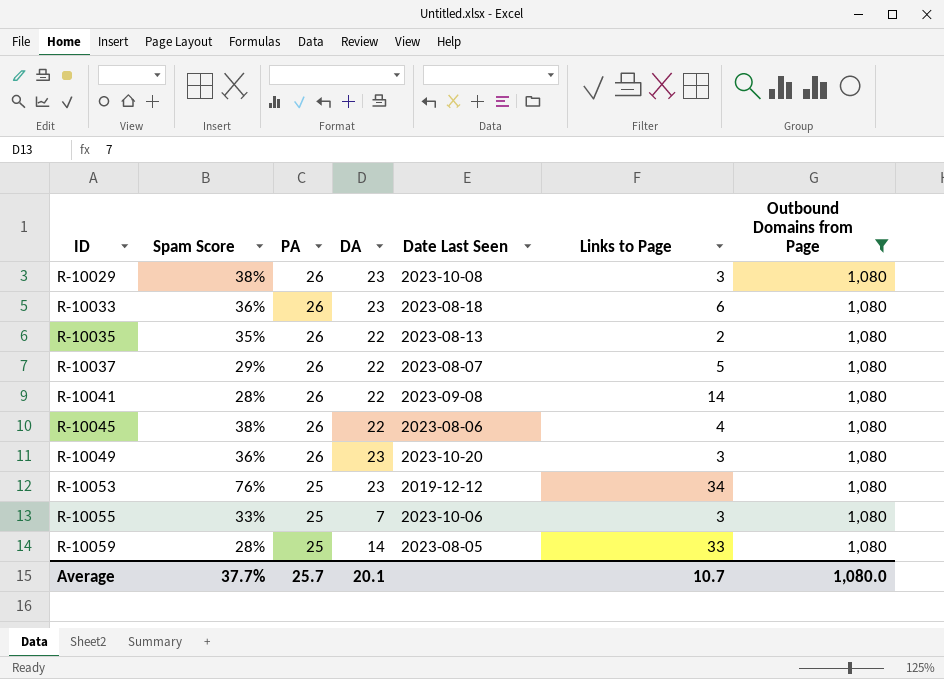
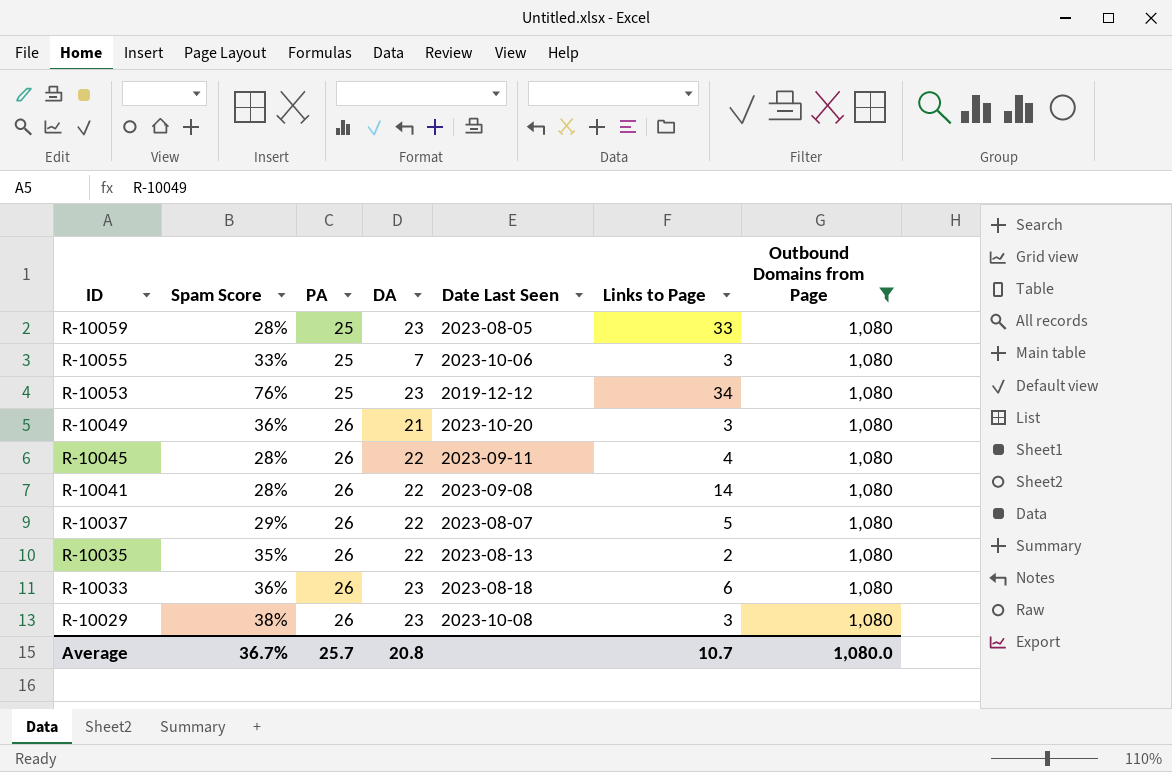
row order: ID ascending -> ID descending
R-10059 | DA: 14 -> 23
R-10049 | DA: 23 -> 21
R-10045 | Spam Score: 38% -> 28%
R-10045 | Date Last Seen: 2023-08-06 -> 2023-09-11
Average | Spam Score: 37.7% -> 36.7%
Average | DA: 20.1 -> 20.8

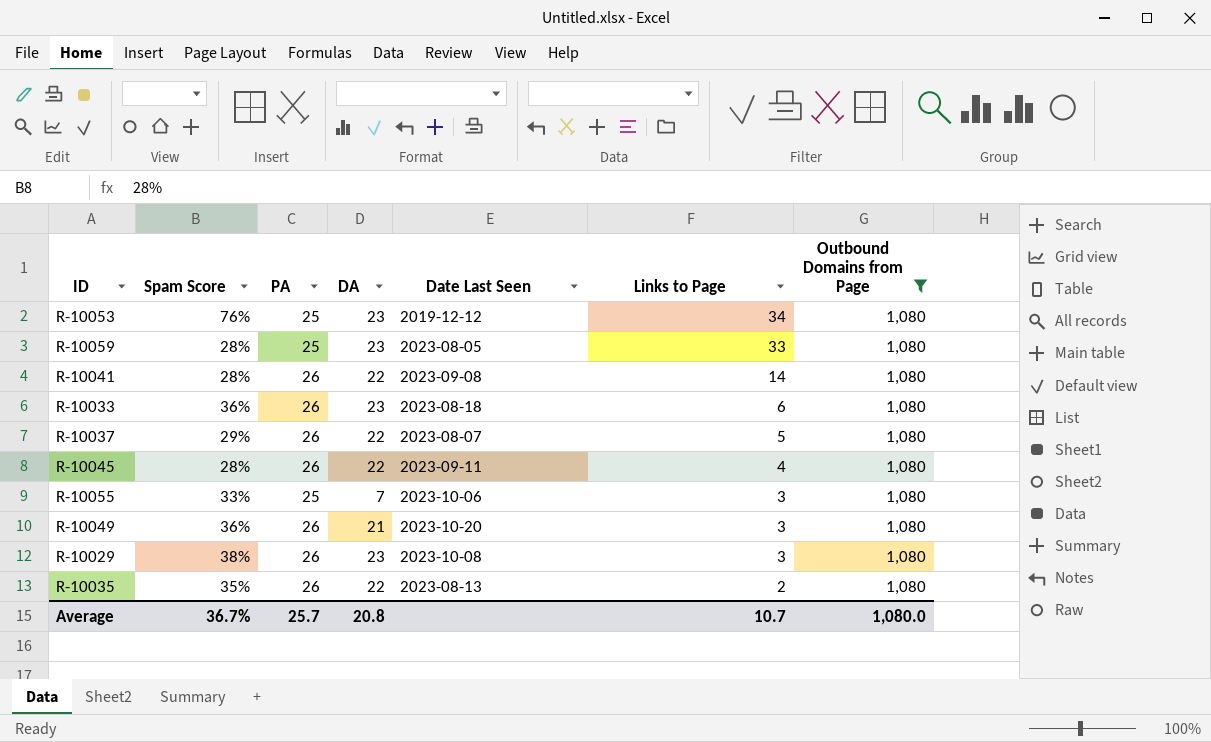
row order: ID descending -> Links to Page descending

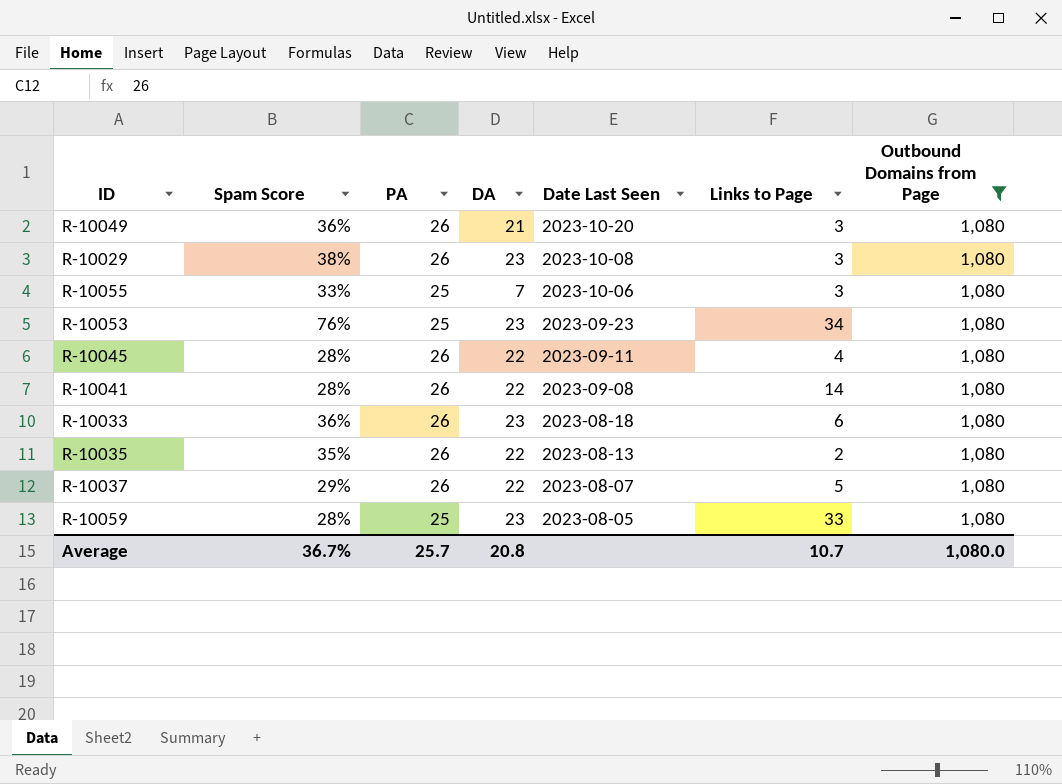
row order: Links to Page descending -> Date Last Seen descending
R-10053 | Date Last Seen: 2019-12-12 -> 2023-09-23

